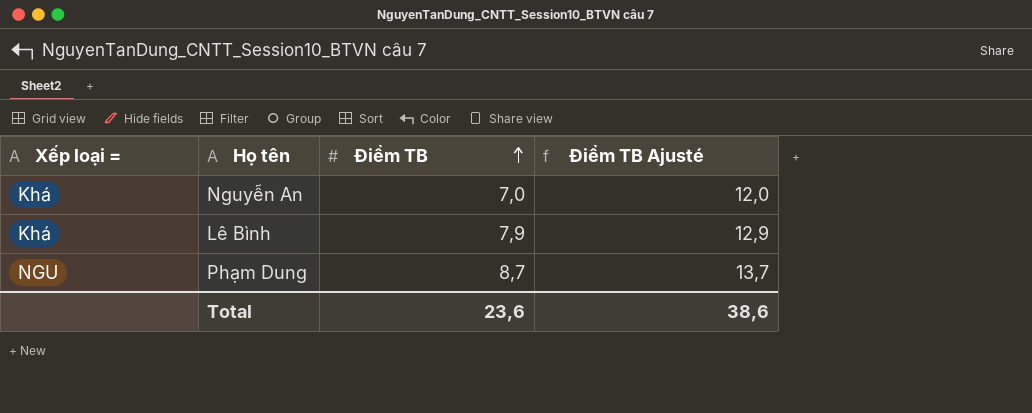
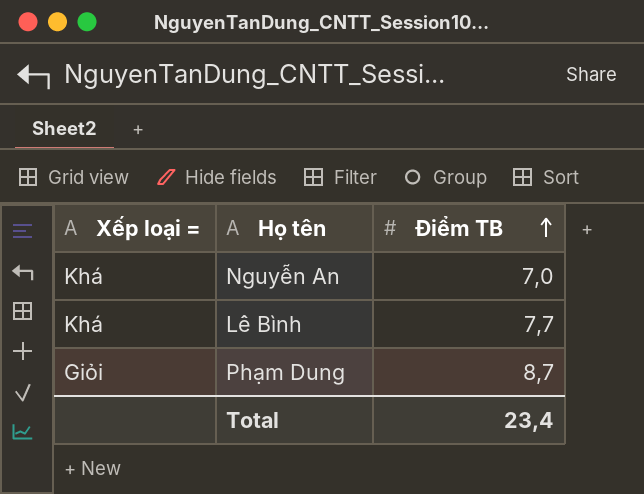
column Điểm TB Ajusté | formula: [Điểm TB] + 5 -> none
Lê Bình | Điểm TB: 7,9 -> 7,7
Phạm Dung | Xếp loại =: NGU -> Giỏi
Total | Điểm TB: 23,6 -> 23,4

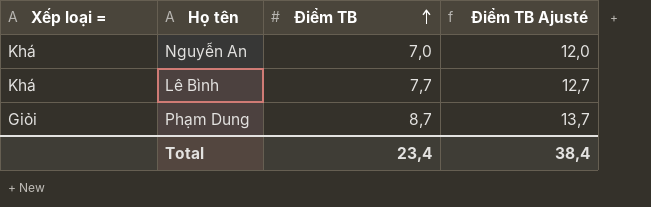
column Điểm TB Ajusté | formula: none -> [Điểm TB] + 5

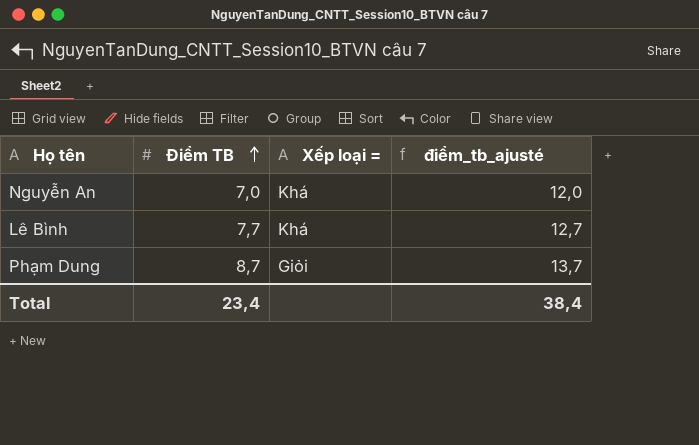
column Xếp loại = | position: 1 -> 3
column name: Điểm TB Ajusté -> điểm_tb_ajusté

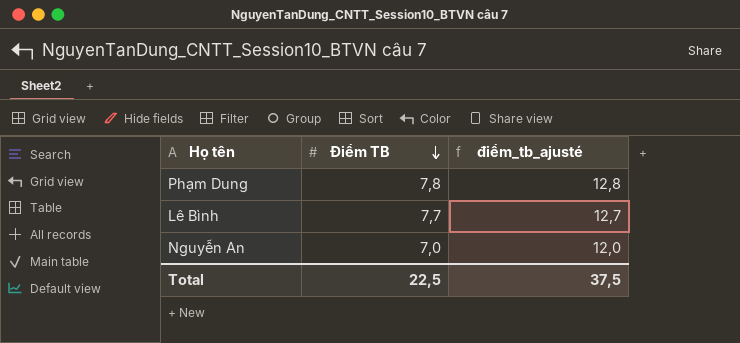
row order: Điểm TB ascending -> Điểm TB descending
column Xếp loại = | position: 3 -> none
Phạm Dung | Điểm TB: 8,7 -> 7,8
Phạm Dung | điểm_tb_ajusté: 13,7 -> 12,8
Total | Điểm TB: 23,4 -> 22,5
Total | điểm_tb_ajusté: 38,4 -> 37,5

